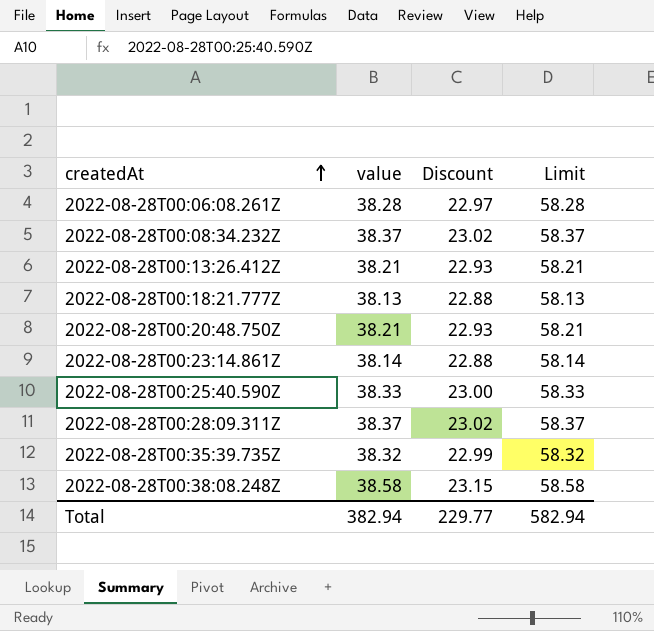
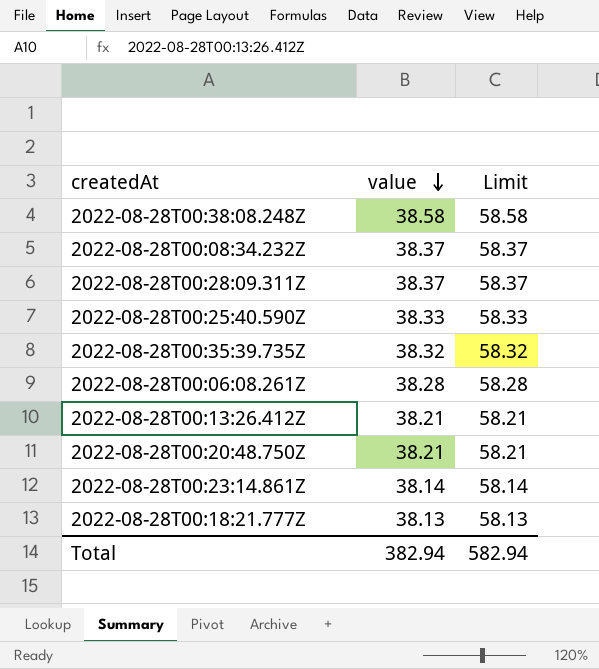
row order: createdAt ascending -> value descending
column Discount | formula: [value] * 0.6 -> none

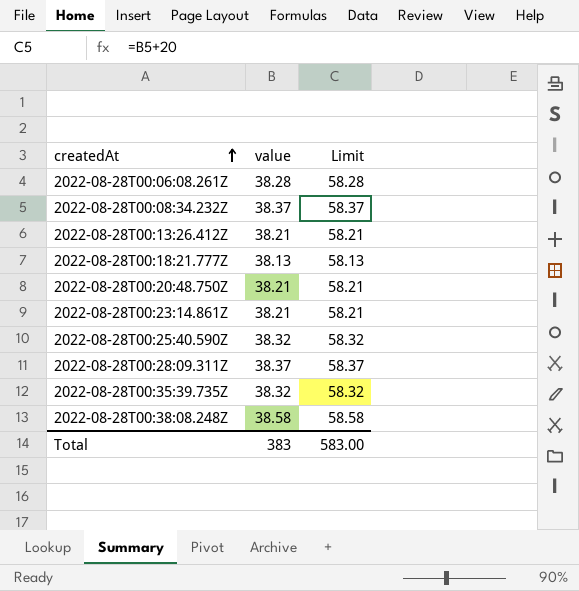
row order: value descending -> createdAt ascending
2022-08-28T00:23:14.861Z | value: 38.14 -> 38.21
2022-08-28T00:23:14.861Z | Limit: 58.14 -> 58.21
2022-08-28T00:25:40.590Z | value: 38.33 -> 38.32
2022-08-28T00:25:40.590Z | Limit: 58.33 -> 58.32
Total | value: 382.94 -> 383
Total | Limit: 582.94 -> 583.00

